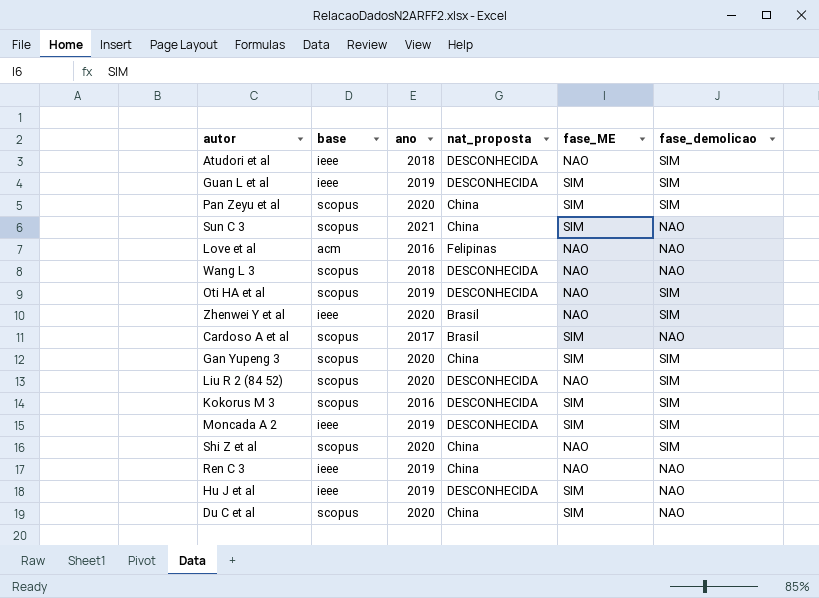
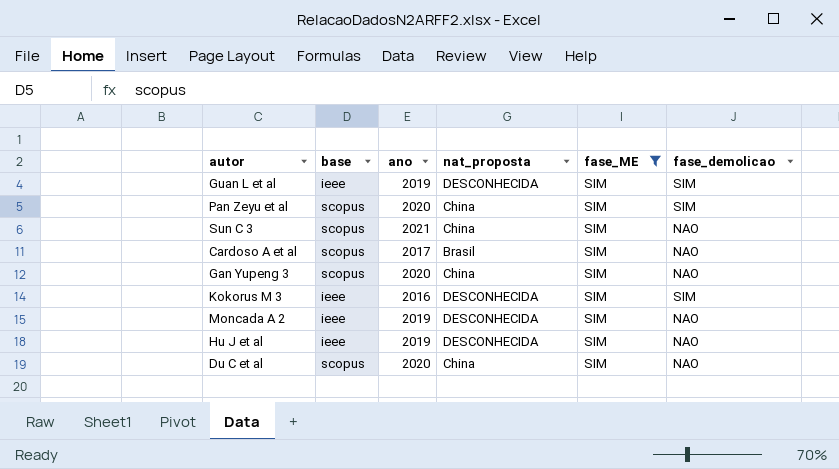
filter: none -> fase_ME = SIM
Gan Yupeng 3 | fase_demolicao: SIM -> NAO
Kokorus M 3 | base: scopus -> ieee
Moncada A 2 | fase_demolicao: SIM -> NAO

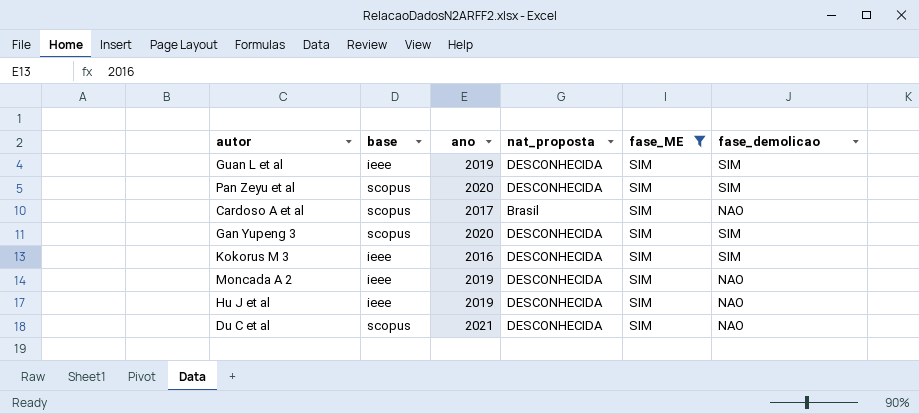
row Sun C 3: scopus | 2021 | China | SIM | NAO -> none
Pan Zeyu et al | nat_proposta: China -> DESCONHECIDA
Gan Yupeng 3 | nat_proposta: China -> DESCONHECIDA
Gan Yupeng 3 | fase_demolicao: NAO -> SIM
Du C et al | ano: 2020 -> 2021
Du C et al | nat_proposta: China -> DESCONHECIDA

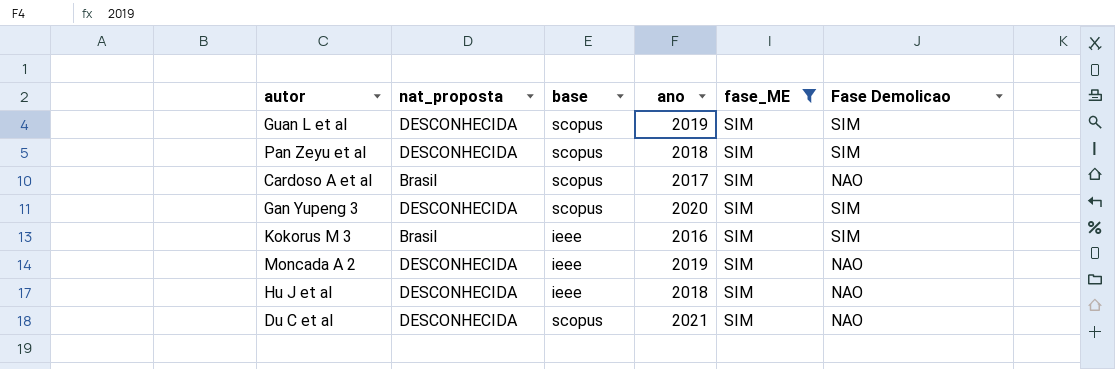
column nat_proposta | position: 4 -> 2
column name: fase_demolicao -> Fase Demolicao
Guan L et al | base: ieee -> scopus
Pan Zeyu et al | ano: 2020 -> 2018
Kokorus M 3 | nat_proposta: DESCONHECIDA -> Brasil
Hu J et al | ano: 2019 -> 2018

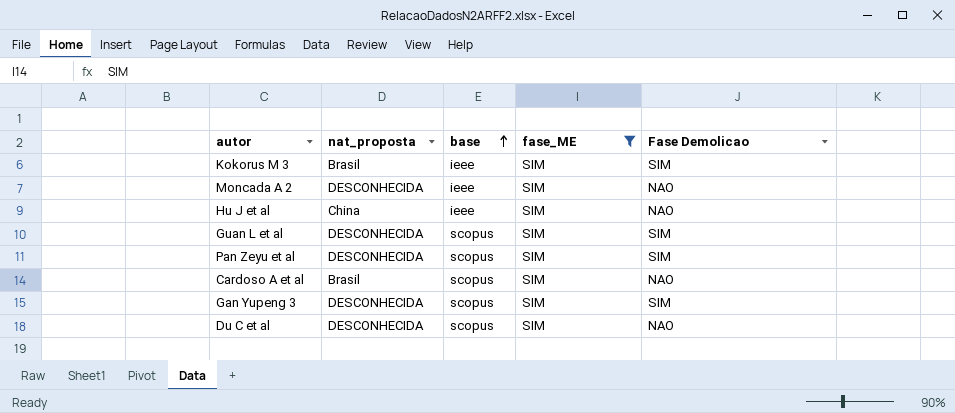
row order: none -> base ascending
column ano | position: 4 -> none
Hu J et al | nat_proposta: DESCONHECIDA -> China

